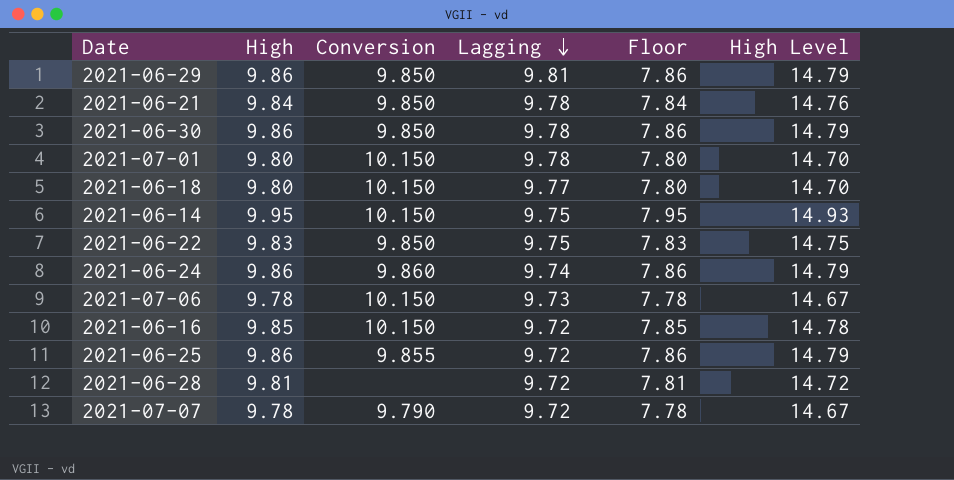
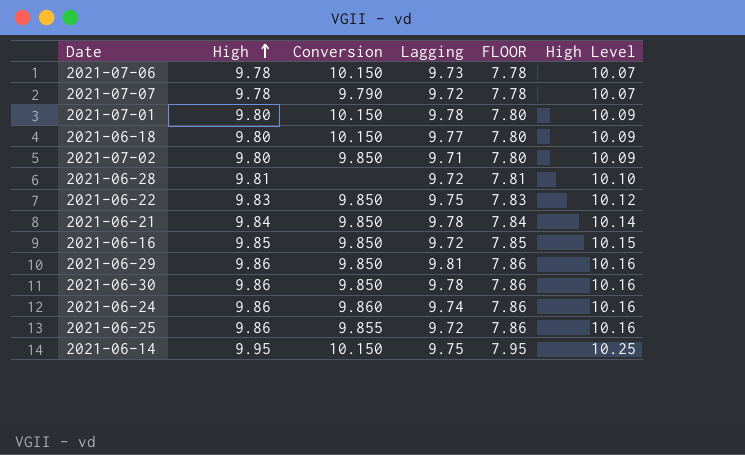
row order: Lagging descending -> High ascending
column name: Floor -> FLOOR
column High Level | formula: [High] * 1.5 -> [High] * 1.03
row 2021-07-02: none -> 9.80 | 9.850 | 9.71 | 7.80 | 10.09
2021-06-16 | Conversion: 10.150 -> 9.850

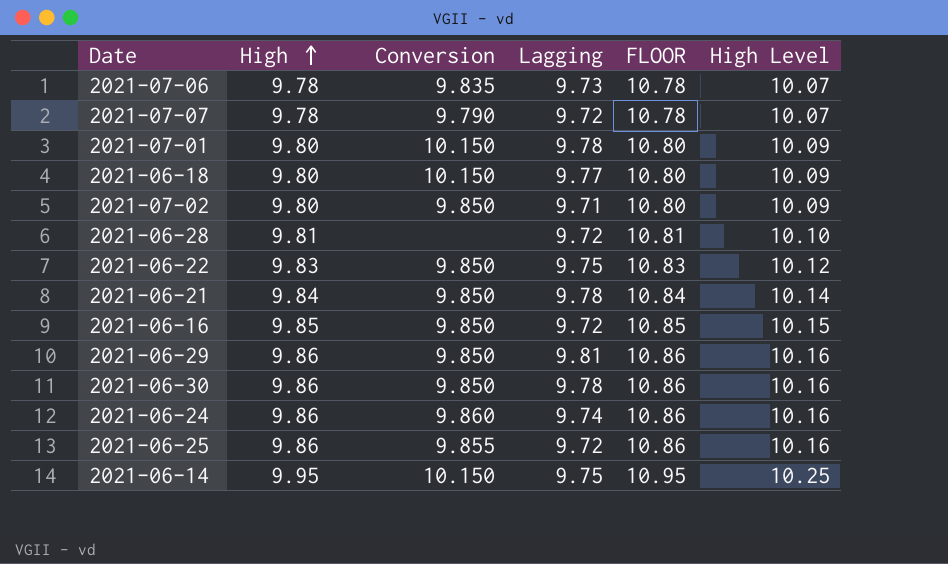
column FLOOR | formula: [High] - 2 -> [High] + 1
2021-07-06 | Conversion: 10.150 -> 9.835

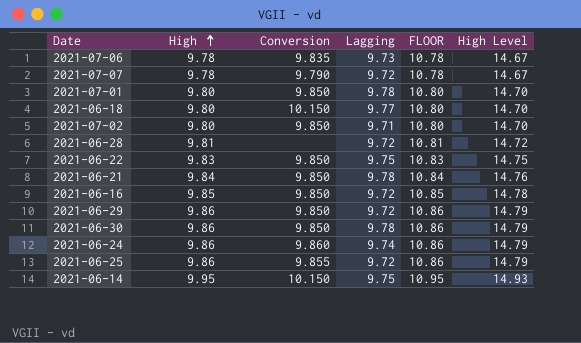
column High Level | formula: [High] * 1.03 -> [High] * 1.5
2021-07-01 | Conversion: 10.150 -> 9.850
2021-06-29 | Lagging: 9.81 -> 9.72

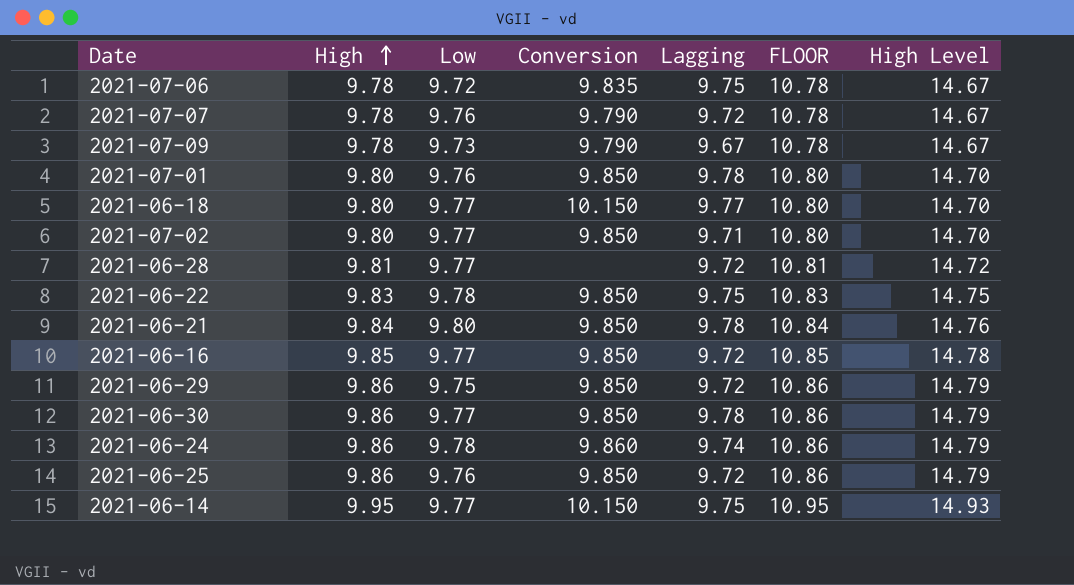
column Low | position: none -> 3
2021-07-06 | Lagging: 9.73 -> 9.75
row 2021-07-09: none -> 9.78 | 9.73 | 9.790 | 9.67 | 10.78 | 14.67
2021-06-25 | Conversion: 9.855 -> 9.850

